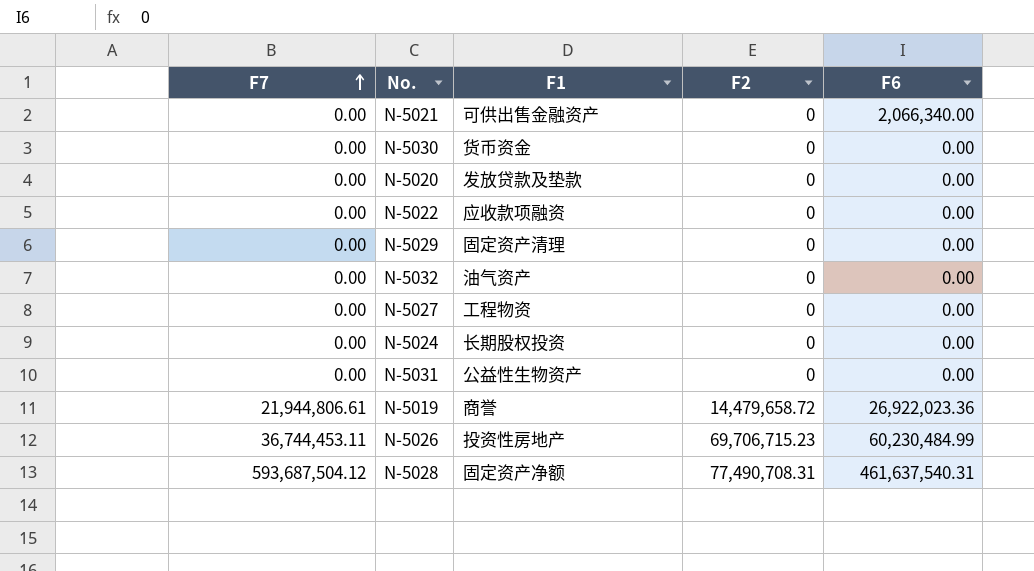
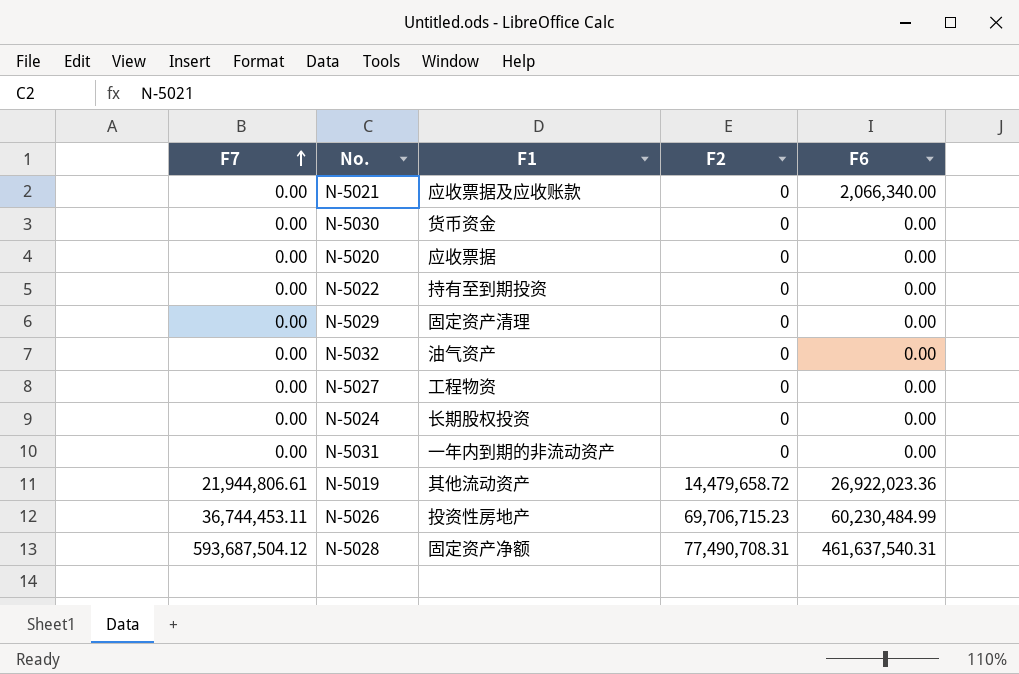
N-5021 | F1: 可供出售金融资产 -> 应收票据及应收账款
N-5020 | F1: 发放贷款及垫款 -> 应收票据
N-5022 | F1: 应收款项融资 -> 持有至到期投资
N-5031 | F1: 公益性生物资产 -> 一年内到期的非流动资产
N-5019 | F1: 商誉 -> 其他流动资产

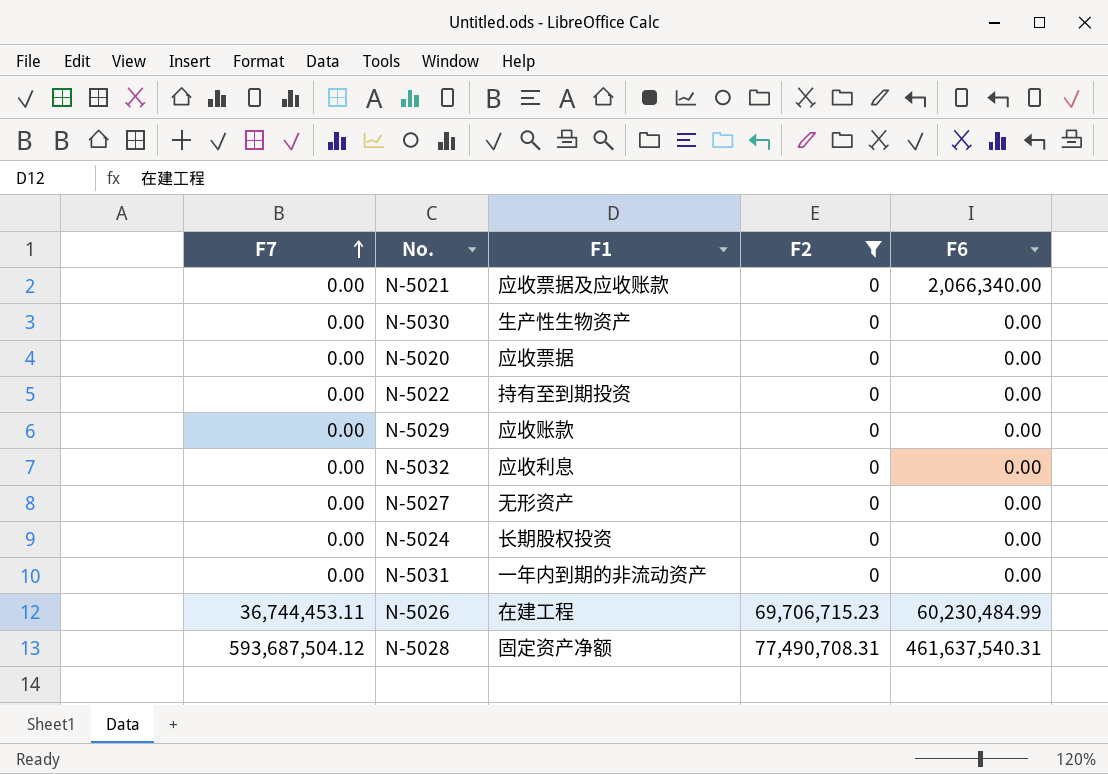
filter: none -> F2 != 14,479,658.72
N-5030 | F1: 货币资金 -> 生产性生物资产
N-5029 | F1: 固定资产清理 -> 应收账款
N-5032 | F1: 油气资产 -> 应收利息
N-5027 | F1: 工程物资 -> 无形资产
N-5026 | F1: 投资性房地产 -> 在建工程

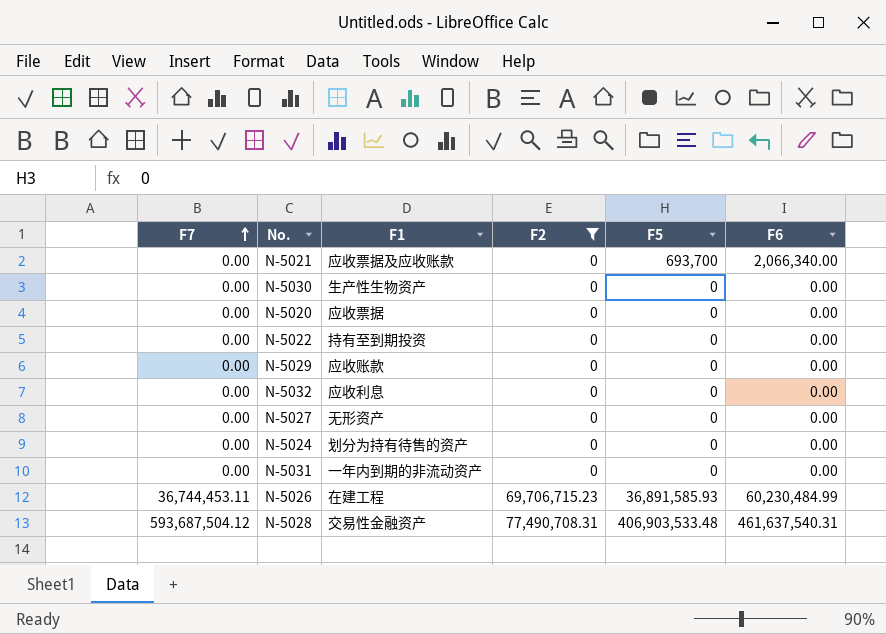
column F5 | position: none -> 5
N-5024 | F1: 长期股权投资 -> 划分为持有待售的资产
N-5028 | F1: 固定资产净额 -> 交易性金融资产

